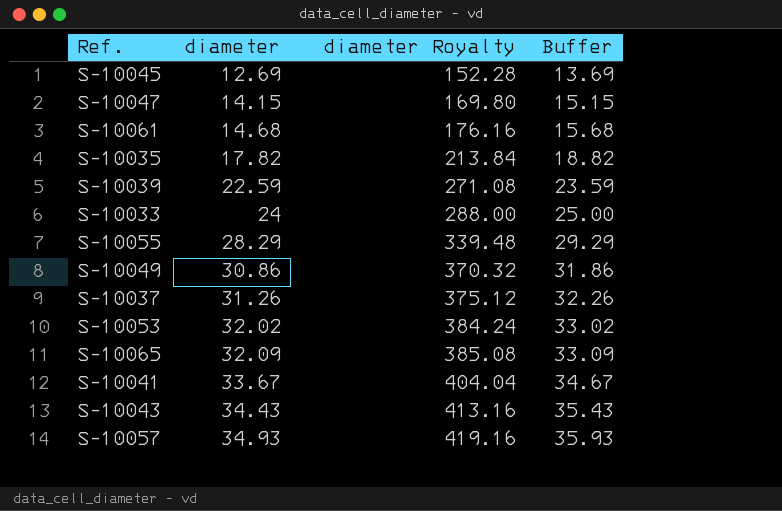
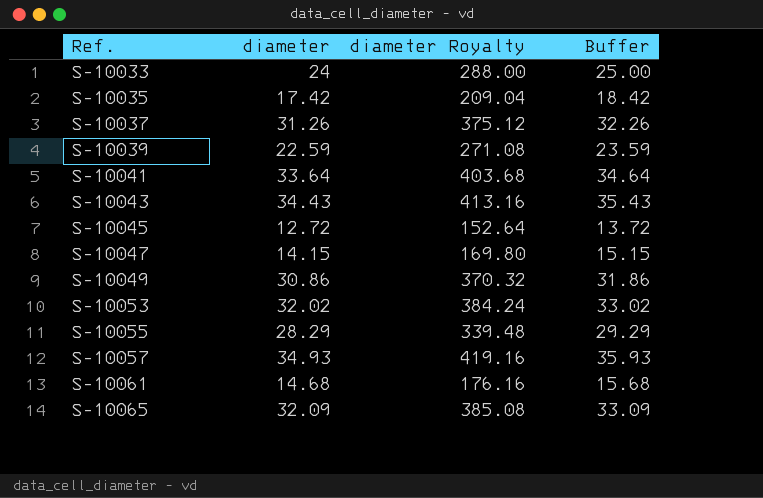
row order: diameter ascending -> Ref. ascending
S-10035 | diameter: 17.82 -> 17.42
S-10035 | diameter Royalty: 213.84 -> 209.04
S-10035 | Buffer: 18.82 -> 18.42
S-10041 | diameter: 33.67 -> 33.64
S-10041 | diameter Royalty: 404.04 -> 403.68
S-10041 | Buffer: 34.67 -> 34.64
S-10045 | diameter: 12.69 -> 12.72
S-10045 | diameter Royalty: 152.28 -> 152.64
S-10045 | Buffer: 13.69 -> 13.72

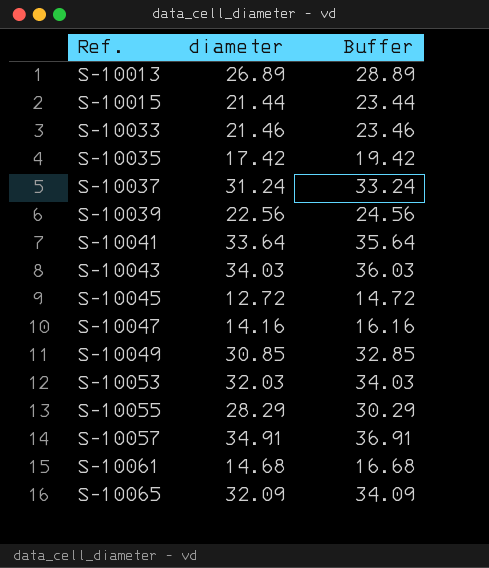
column diameter Royalty | formula: [diameter] * 12 -> none
column Buffer | formula: [diameter] + 1 -> [diameter] + 2
row S-10013: none -> 26.89 | 28.89
row S-10015: none -> 21.44 | 23.44
S-10033 | diameter: 24 -> 21.46
S-10037 | diameter: 31.26 -> 31.24
S-10039 | diameter: 22.59 -> 22.56
S-10043 | diameter: 34.43 -> 34.03
S-10047 | diameter: 14.15 -> 14.16
S-10049 | diameter: 30.86 -> 30.85
S-10053 | diameter: 32.02 -> 32.03
S-10057 | diameter: 34.93 -> 34.91

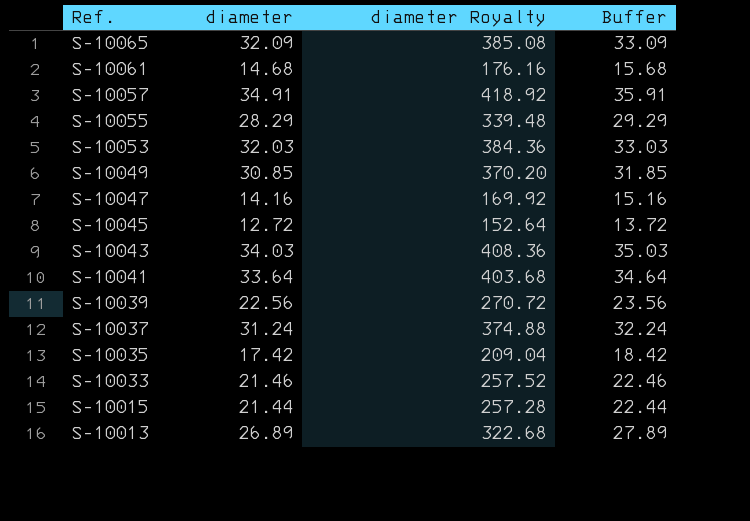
row order: Ref. ascending -> Ref. descending
column diameter Royalty | formula: none -> [diameter] * 12
column Buffer | formula: [diameter] + 2 -> [diameter] + 1

